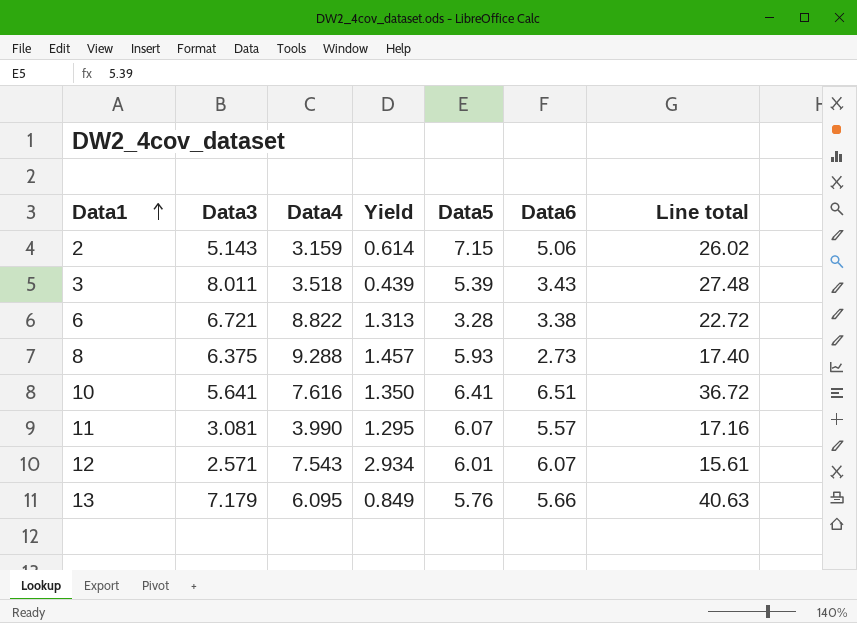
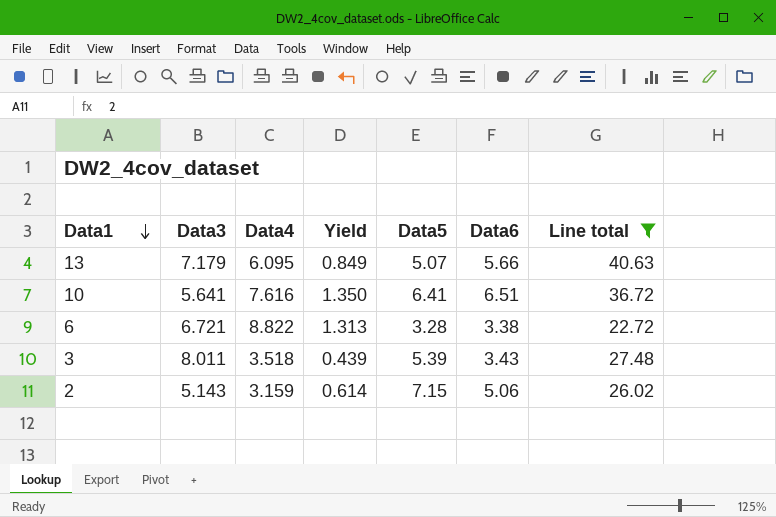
filter: none -> Line total >= 22.72
row order: Data1 ascending -> Data1 descending
13 | Data5: 5.76 -> 5.07

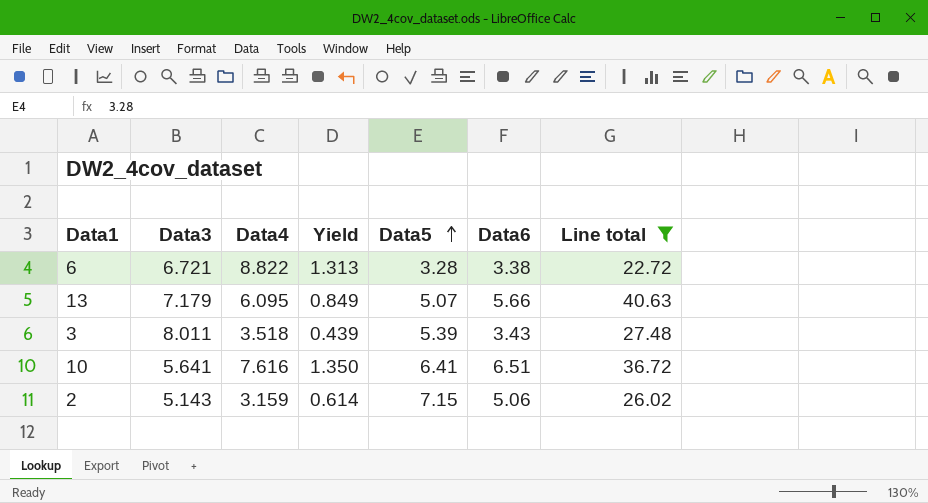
row order: Data1 descending -> Data5 ascending

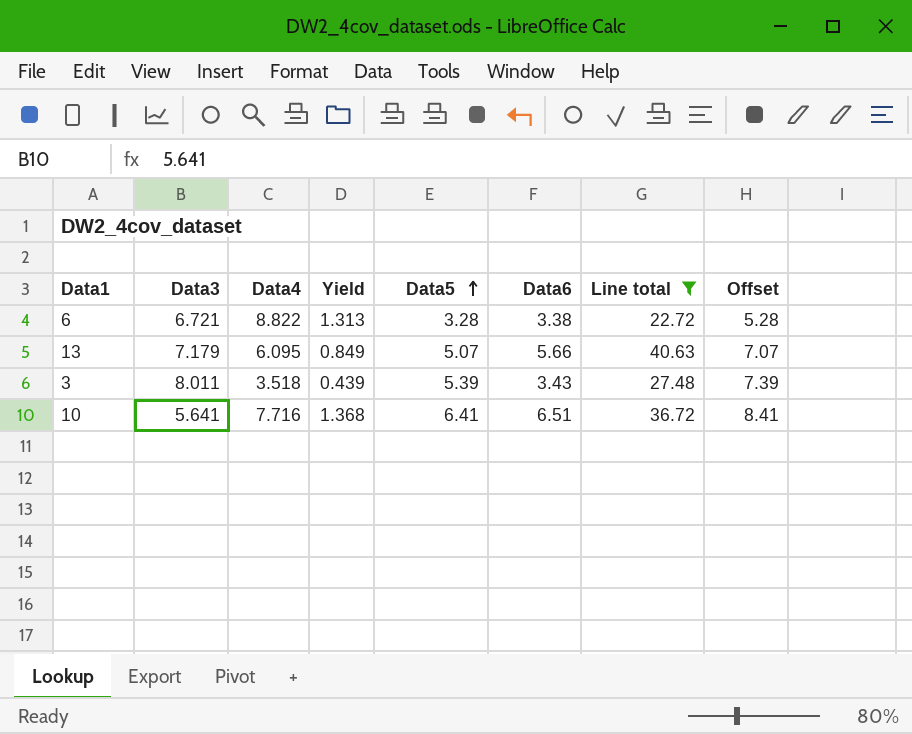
column Offset | formula: none -> [Data5] + 2
row 2: 5.143 | 3.159 | 0.614 | 7.15 | 5.06 | 26.02 -> none
10 | Data4: 7.616 -> 7.716
10 | Yield: 1.350 -> 1.368

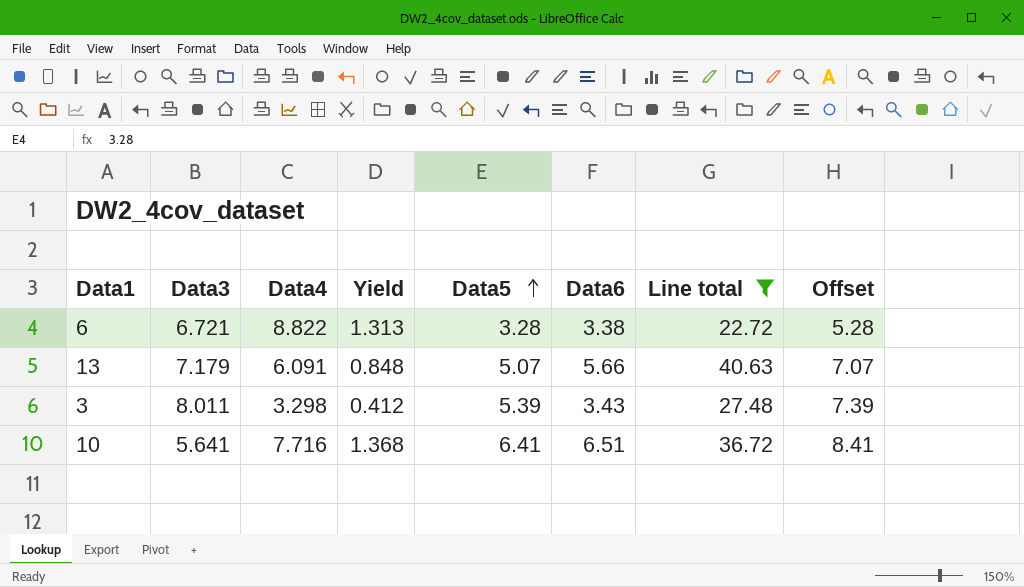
13 | Data4: 6.095 -> 6.091
13 | Yield: 0.849 -> 0.848
3 | Data4: 3.518 -> 3.298
3 | Yield: 0.439 -> 0.412

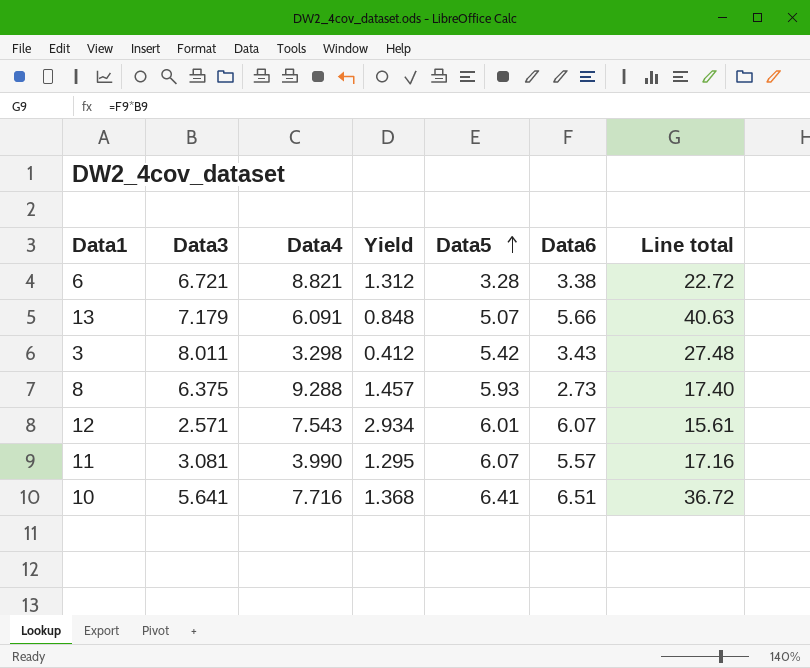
filter: Line total >= 22.72 -> none
column Offset | formula: [Data5] + 2 -> none
6 | Data4: 8.822 -> 8.821
6 | Yield: 1.313 -> 1.312
3 | Data5: 5.39 -> 5.42

